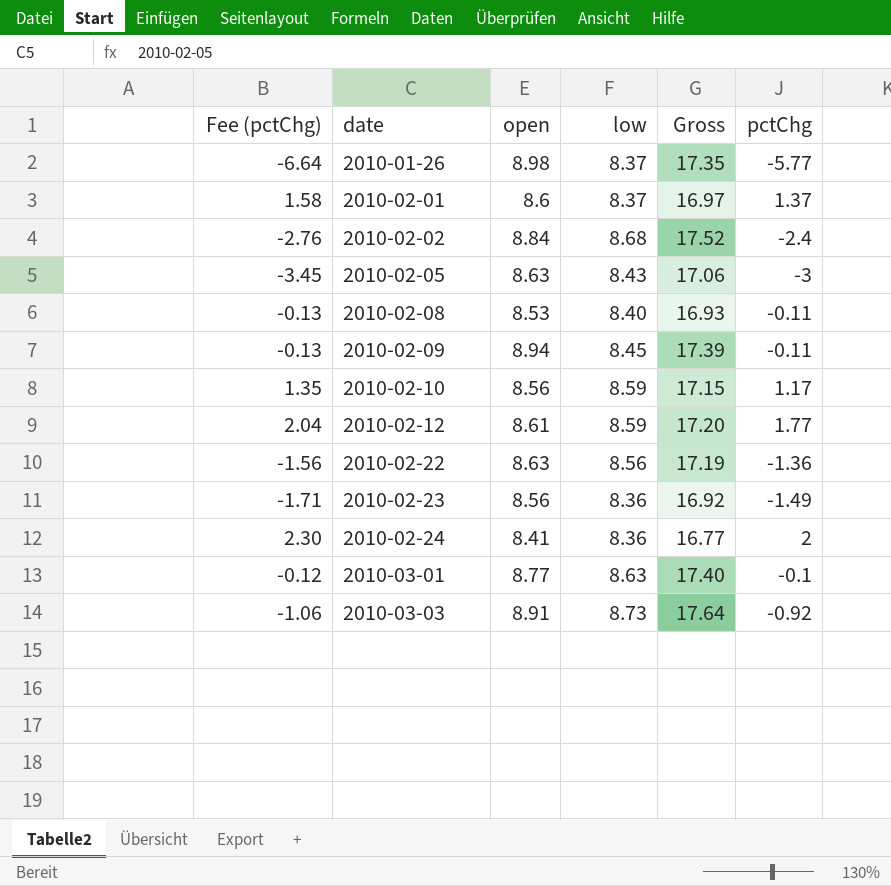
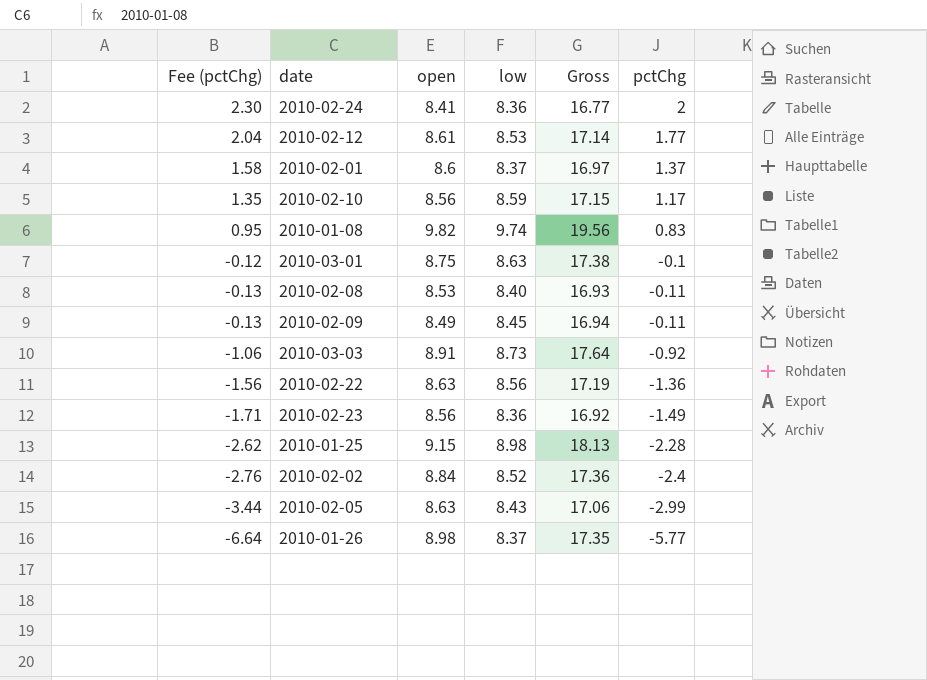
row order: date ascending -> Fee (pctChg) descending
2010-02-12 | low: 8.59 -> 8.53
2010-02-12 | Gross: 17.20 -> 17.14
row 2010-01-08: none -> 0.95 | 9.82 | 9.74 | 19.56 | 0.83
2010-03-01 | open: 8.77 -> 8.75
2010-03-01 | Gross: 17.40 -> 17.38
2010-02-09 | open: 8.94 -> 8.49
2010-02-09 | Gross: 17.39 -> 16.94
row 2010-01-25: none -> -2.62 | 9.15 | 8.98 | 18.13 | -2.28
2010-02-02 | low: 8.68 -> 8.52
2010-02-02 | Gross: 17.52 -> 17.36
2010-02-05 | Fee (pctChg): -3.45 -> -3.44
2010-02-05 | pctChg: -3 -> -2.99

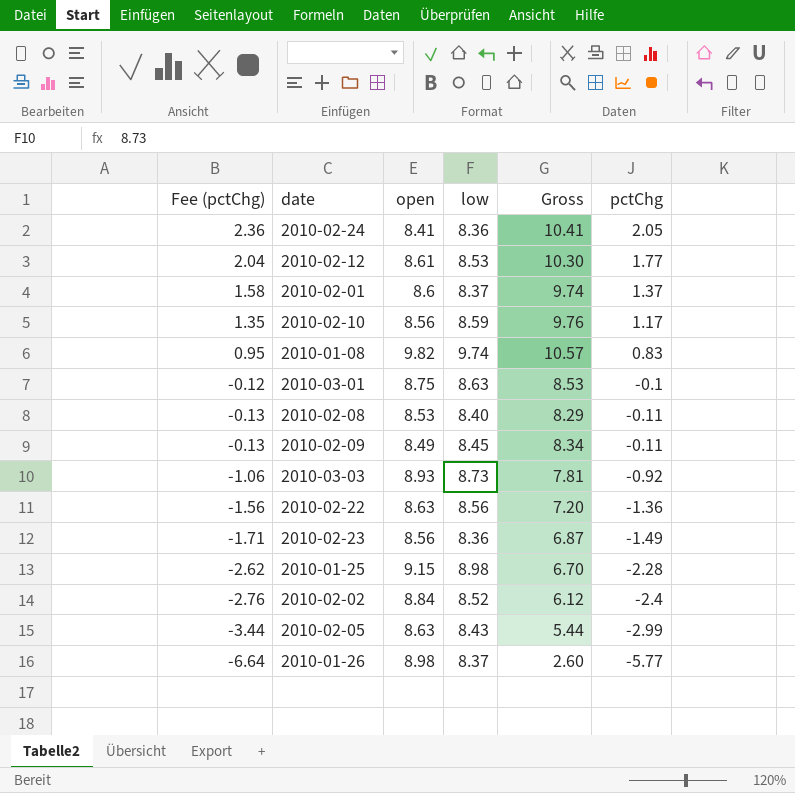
column Gross | formula: [open] + [low] -> [low] + [pctChg]
2010-02-24 | Fee (pctChg): 2.30 -> 2.36
2010-02-24 | pctChg: 2 -> 2.05
2010-03-03 | open: 8.91 -> 8.93

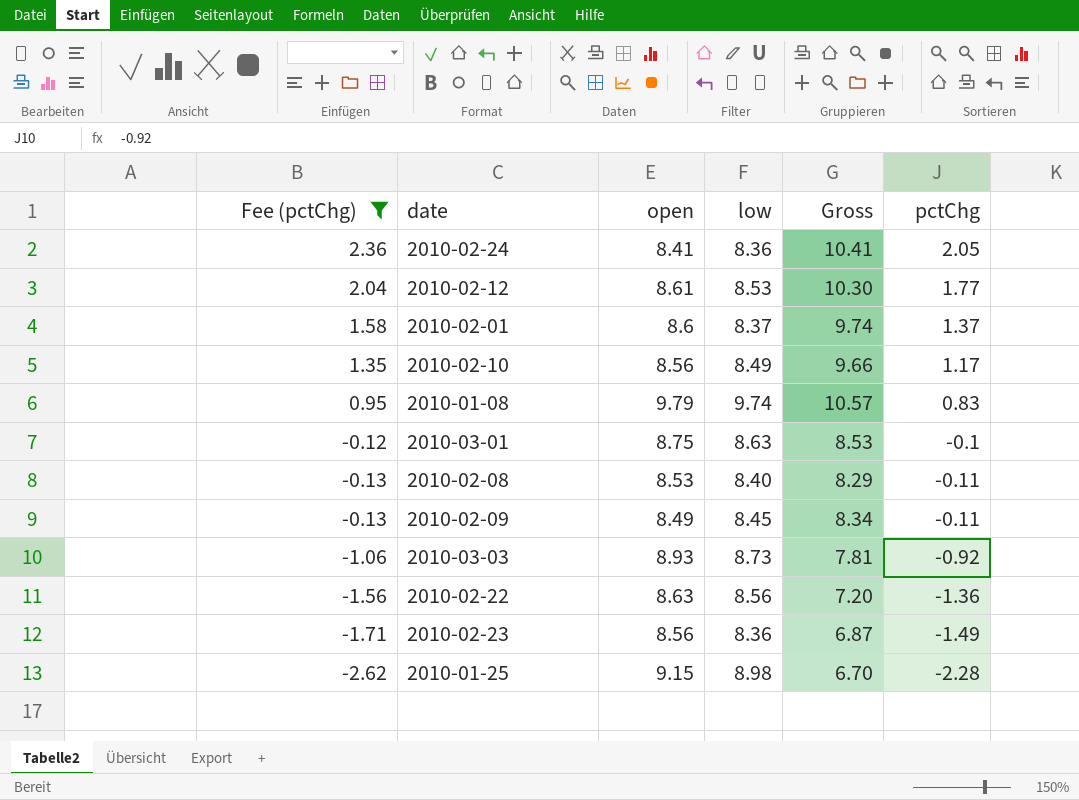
filter: none -> Fee (pctChg) >= -2.62
2010-02-10 | low: 8.59 -> 8.49
2010-02-10 | Gross: 9.76 -> 9.66
2010-01-08 | open: 9.82 -> 9.79

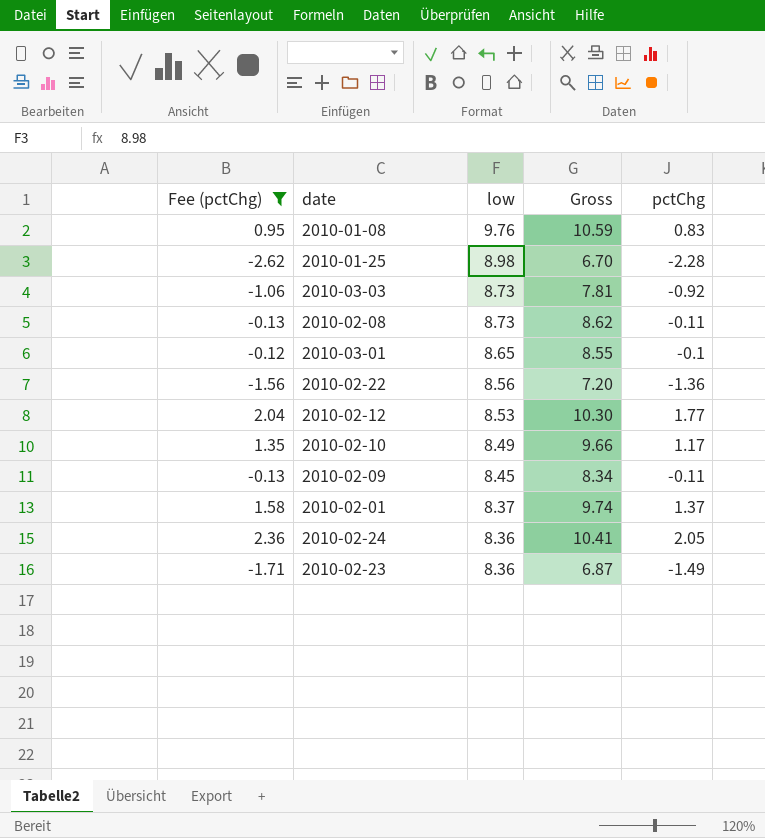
row order: Fee (pctChg) descending -> low descending
column open | position: 3 -> none
2010-01-08 | low: 9.74 -> 9.76
2010-01-08 | Gross: 10.57 -> 10.59
2010-02-08 | low: 8.40 -> 8.73
2010-02-08 | Gross: 8.29 -> 8.62
2010-03-01 | low: 8.63 -> 8.65
2010-03-01 | Gross: 8.53 -> 8.55

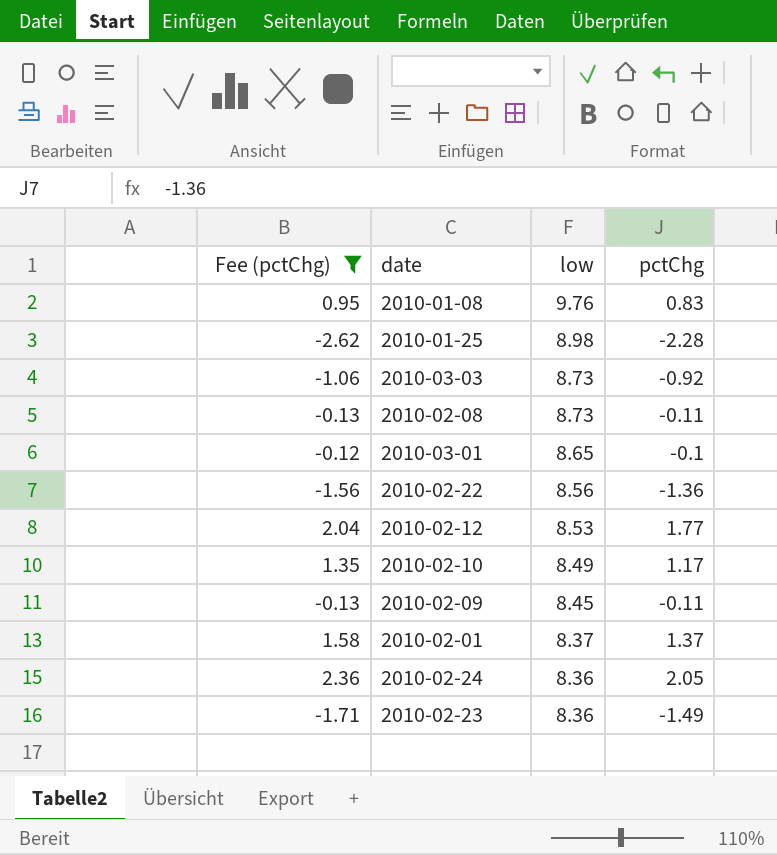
column Gross | formula: [low] + [pctChg] -> none

